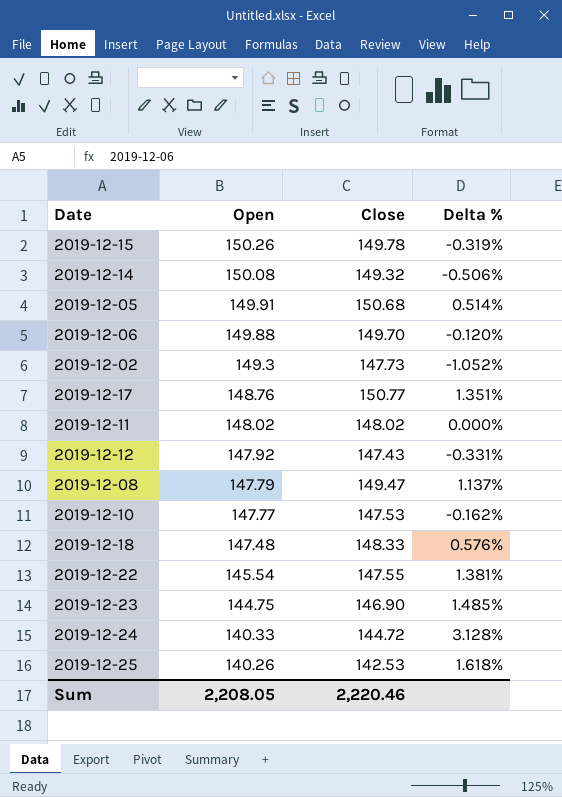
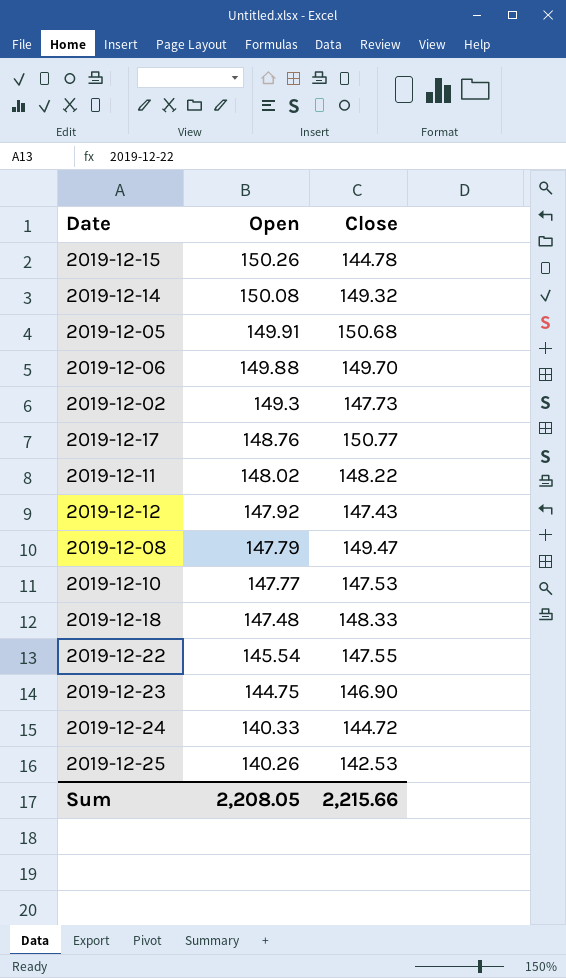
column Delta % | formula: ([Close] - [Open]) / [Open] -> none
2019-12-15 | Close: 149.78 -> 144.78
2019-12-11 | Close: 148.02 -> 148.22
Sum | Close: 2,220.46 -> 2,215.66

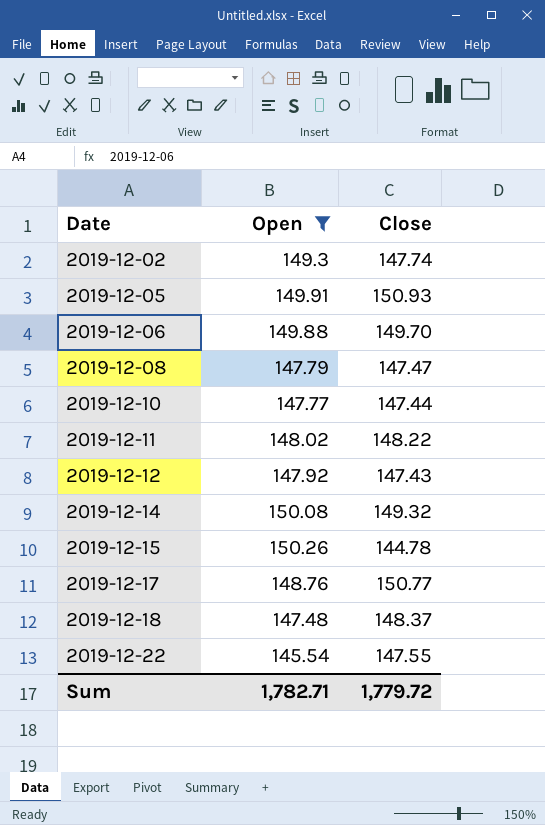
filter: none -> Open >= 145.54
row order: Open descending -> Date ascending
2019-12-02 | Close: 147.73 -> 147.74
2019-12-05 | Close: 150.68 -> 150.93
2019-12-08 | Close: 149.47 -> 147.47
2019-12-10 | Close: 147.53 -> 147.44
2019-12-18 | Close: 148.33 -> 148.37
Sum | Open: 2,208.05 -> 1,782.71
Sum | Close: 2,215.66 -> 1,779.72

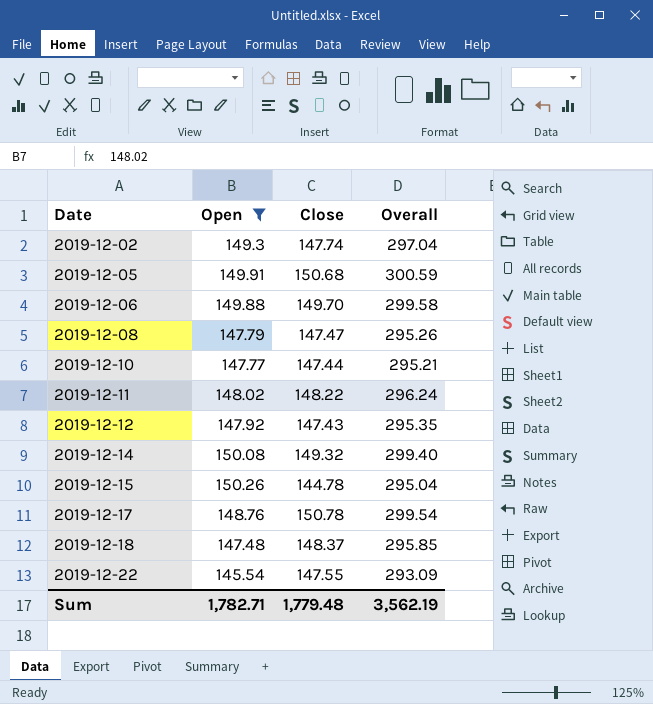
column Overall | formula: none -> [Open] + [Close]
2019-12-05 | Close: 150.93 -> 150.68
2019-12-17 | Close: 150.77 -> 150.78
Sum | Close: 1,779.72 -> 1,779.48

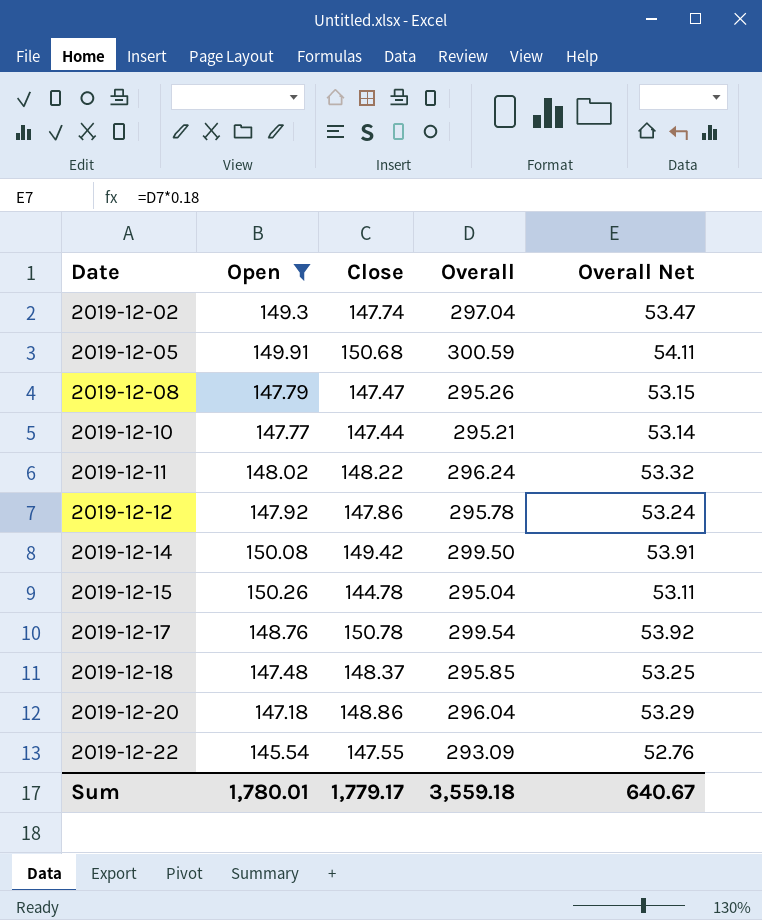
column Overall Net | formula: none -> [Overall] * 0.18
row 2019-12-06: 149.88 | 149.70 | 299.58 -> none
2019-12-12 | Close: 147.43 -> 147.86
2019-12-12 | Overall: 295.35 -> 295.78
2019-12-14 | Close: 149.32 -> 149.42
2019-12-14 | Overall: 299.40 -> 299.50
row 2019-12-20: none -> 147.18 | 148.86 | 296.04 | 53.29
Sum | Open: 1,782.71 -> 1,780.01
Sum | Close: 1,779.48 -> 1,779.17
Sum | Overall: 3,562.19 -> 3,559.18

